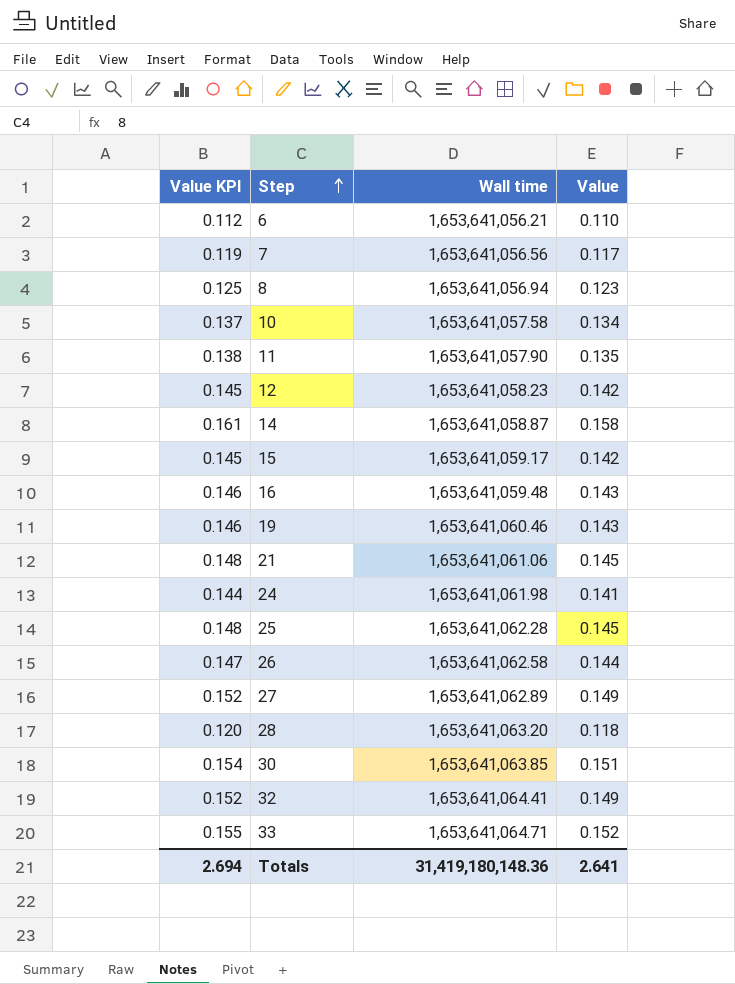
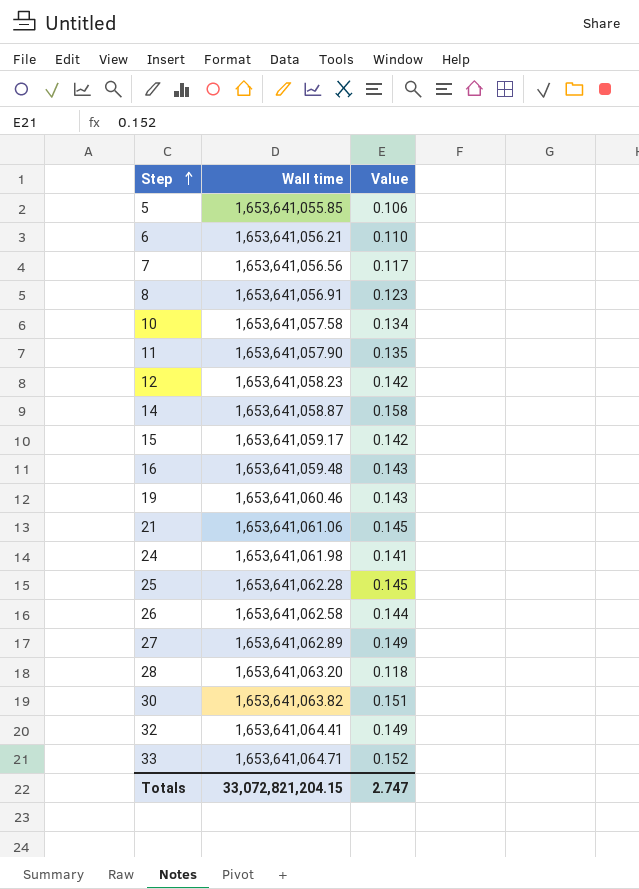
column Value KPI | formula: [Value] * 1.02 -> none
row 5: none -> 1,653,641,055.85 | 0.106
8 | Wall time: 1,653,641,056.94 -> 1,653,641,056.91
30 | Wall time: 1,653,641,063.85 -> 1,653,641,063.82
Totals | Wall time: 31,419,180,148.36 -> 33,072,821,204.15
Totals | Value: 2.641 -> 2.747

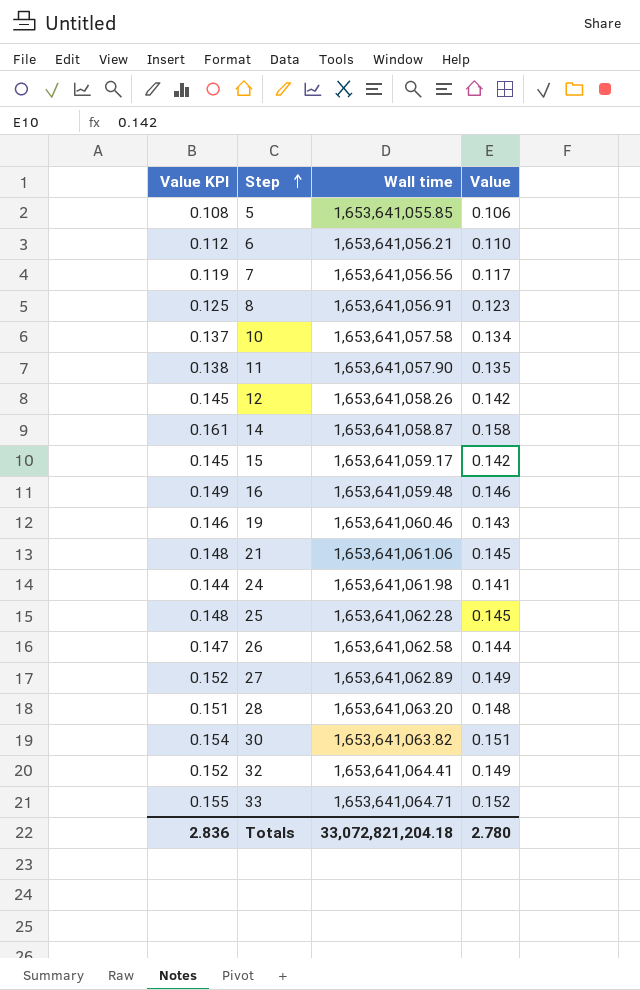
column Value KPI | formula: none -> [Value] * 1.02
12 | Wall time: 1,653,641,058.23 -> 1,653,641,058.26
16 | Value: 0.143 -> 0.146
28 | Value: 0.118 -> 0.148
Totals | Wall time: 33,072,821,204.15 -> 33,072,821,204.18
Totals | Value: 2.747 -> 2.780

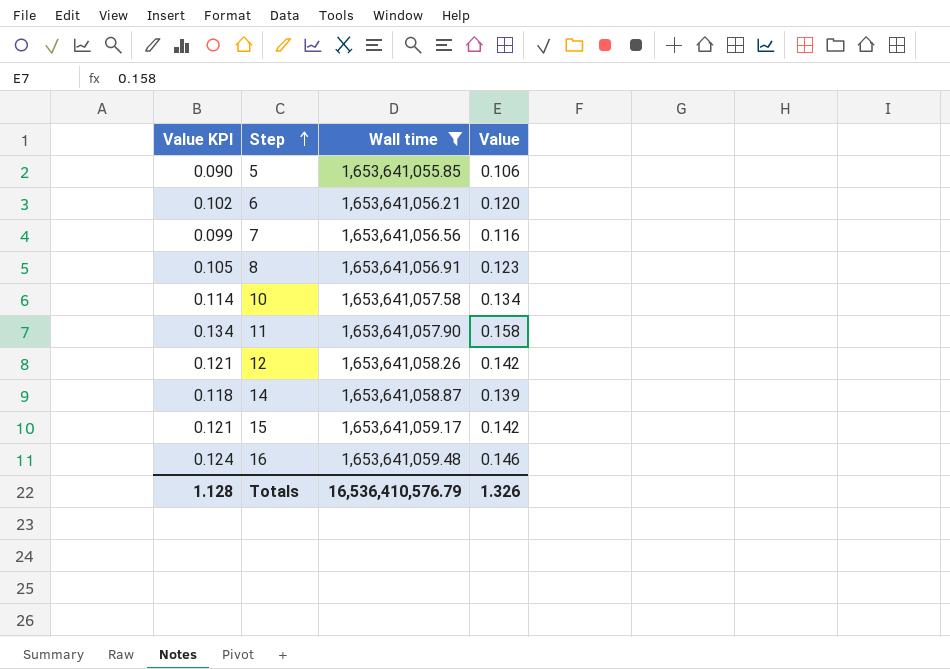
filter: none -> Wall time <= 1,653,641,059.48
column Value KPI | formula: [Value] * 1.02 -> [Value] * 0.85
6 | Value: 0.110 -> 0.120
7 | Value: 0.117 -> 0.116
11 | Value: 0.135 -> 0.158
14 | Value: 0.158 -> 0.139
Totals | Value KPI: 2.836 -> 1.128
Totals | Wall time: 33,072,821,204.18 -> 16,536,410,576.79
Totals | Value: 2.780 -> 1.326

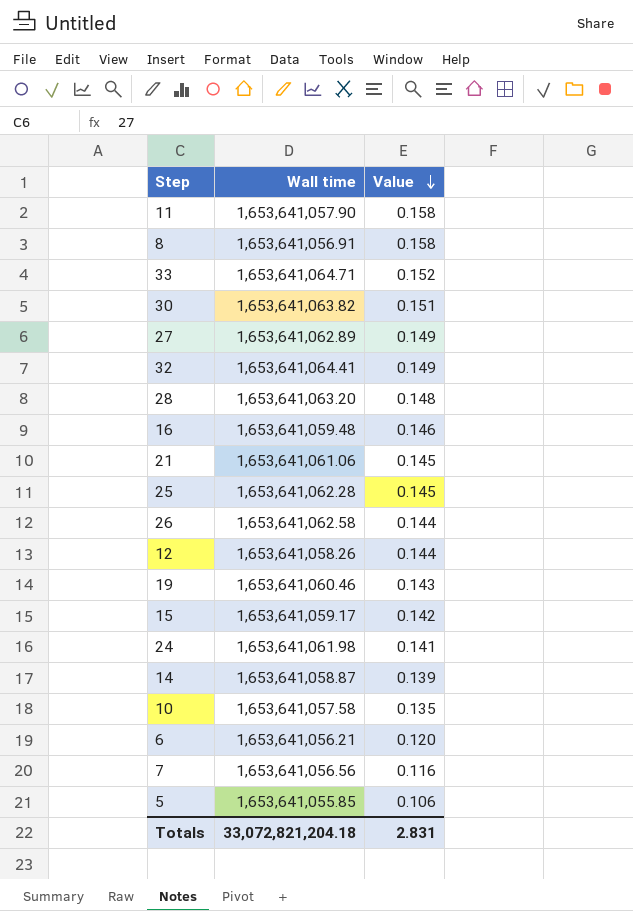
filter: Wall time <= 1,653,641,059.48 -> none
row order: Step ascending -> Value descending
column Value KPI | formula: [Value] * 0.85 -> none
8 | Value: 0.123 -> 0.158
12 | Value: 0.142 -> 0.144
10 | Value: 0.134 -> 0.135
Totals | Wall time: 16,536,410,576.79 -> 33,072,821,204.18
Totals | Value: 1.326 -> 2.831

